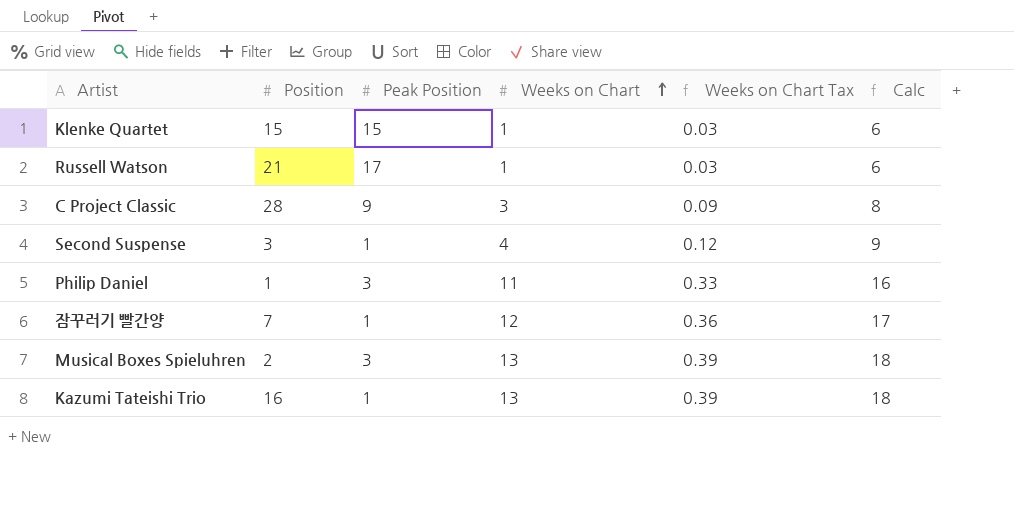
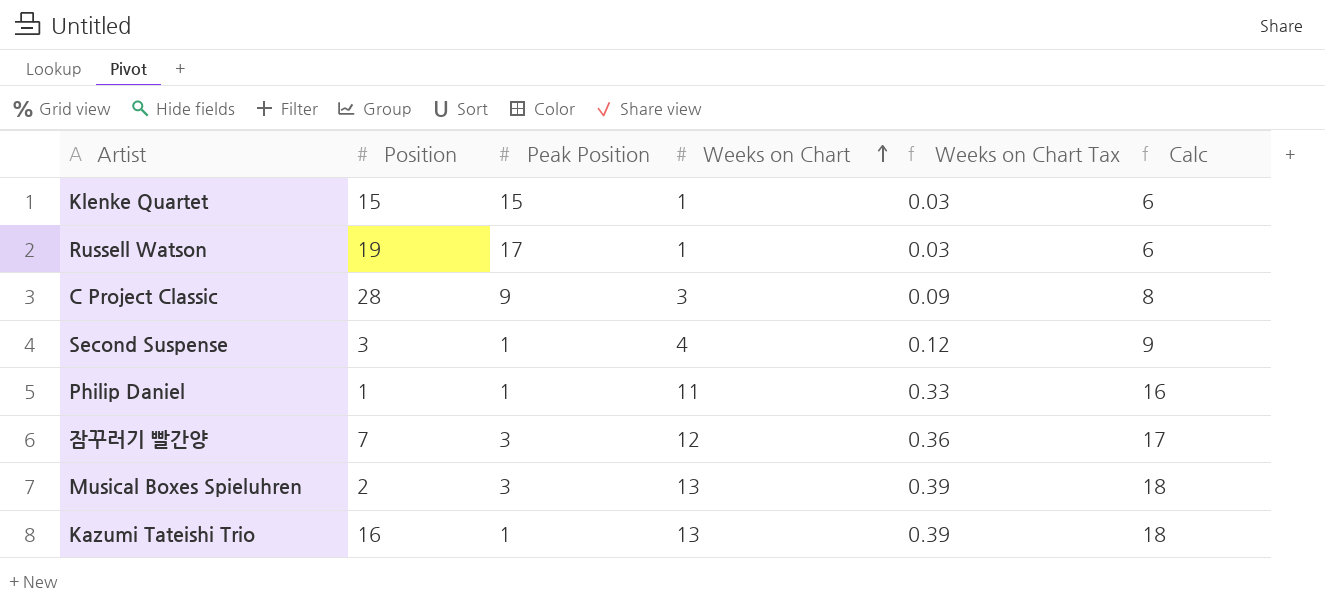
Russell Watson | Position: 21 -> 19
Philip Daniel | Peak Position: 3 -> 1
잠꾸러기 빨간양 | Peak Position: 1 -> 3

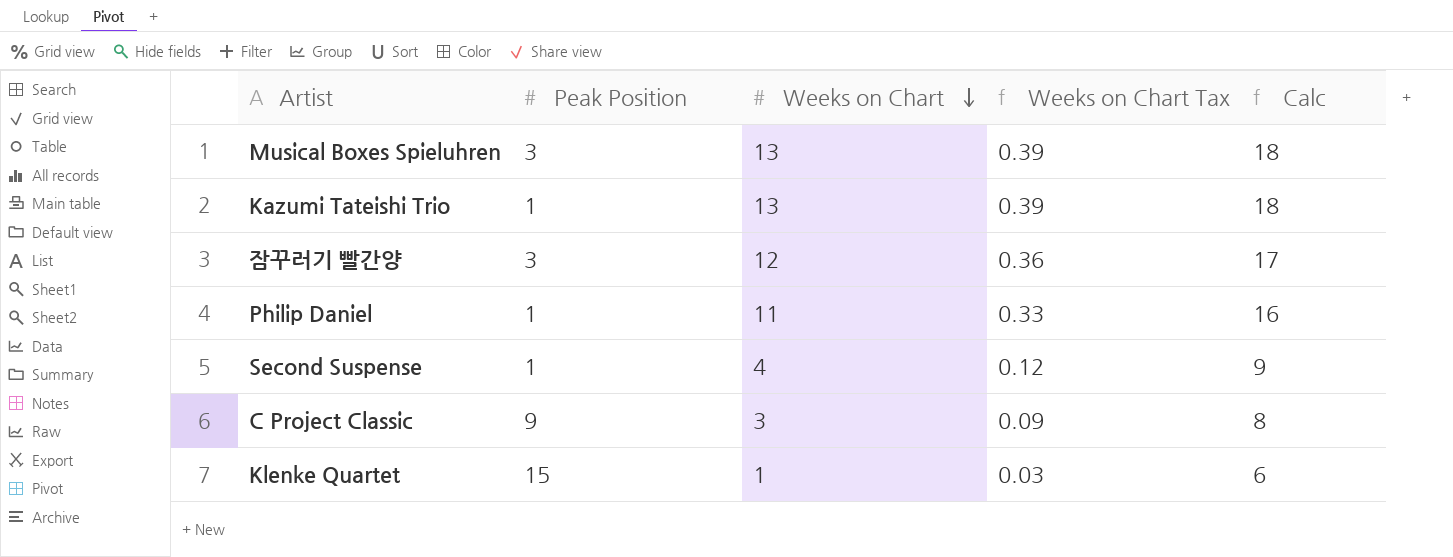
row order: Weeks on Chart ascending -> Weeks on Chart descending
column Position | position: 2 -> none
row Russell Watson: 19 | 17 | 1 | 0.03 | 6 -> none

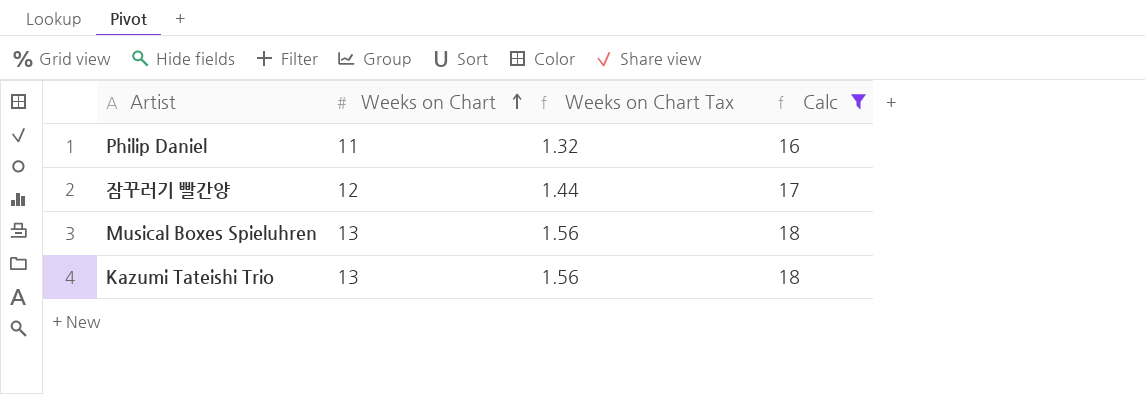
filter: none -> Calc >= 16
row order: Weeks on Chart descending -> Weeks on Chart ascending
column Peak Position | position: 2 -> none
column Weeks on Chart Tax | formula: [Weeks on Chart] * 0.03 -> [Weeks on Chart] * 0.12

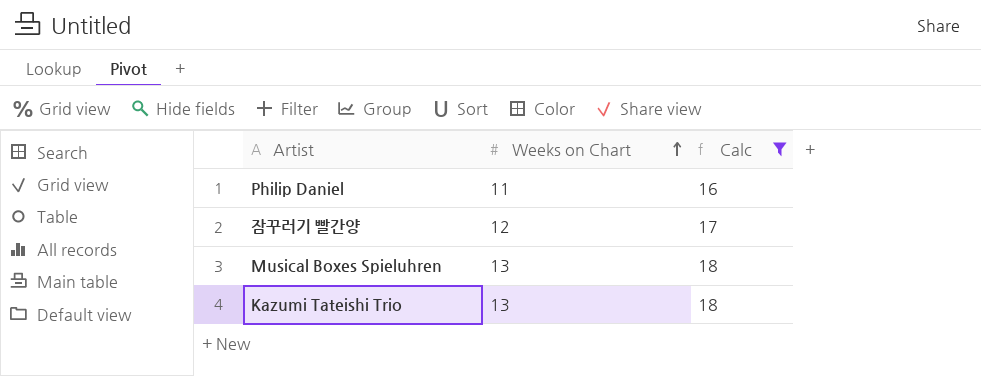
column Weeks on Chart Tax | formula: [Weeks on Chart] * 0.12 -> none

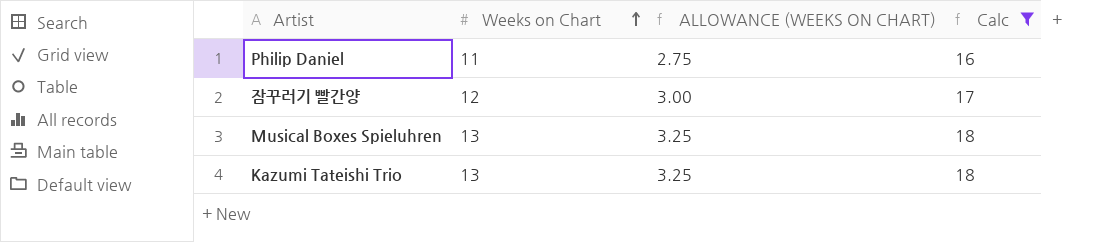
column ALLOWANCE (WEEKS ON CHART) | formula: none -> [Weeks on Chart] * 0.25

